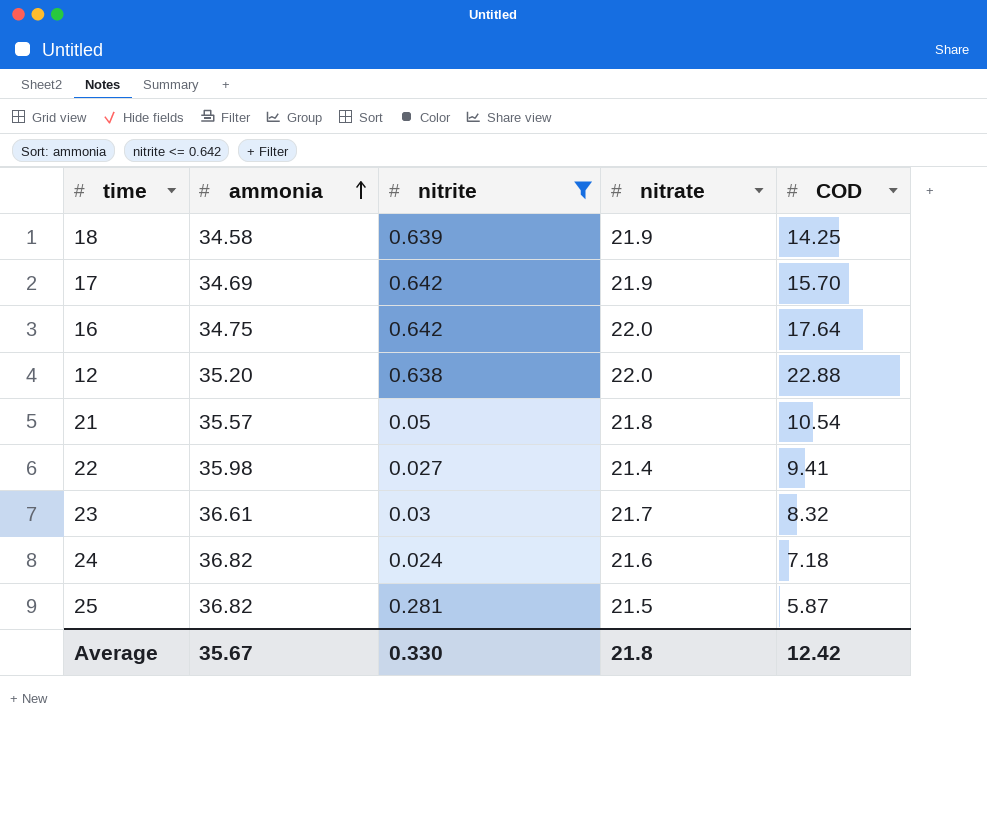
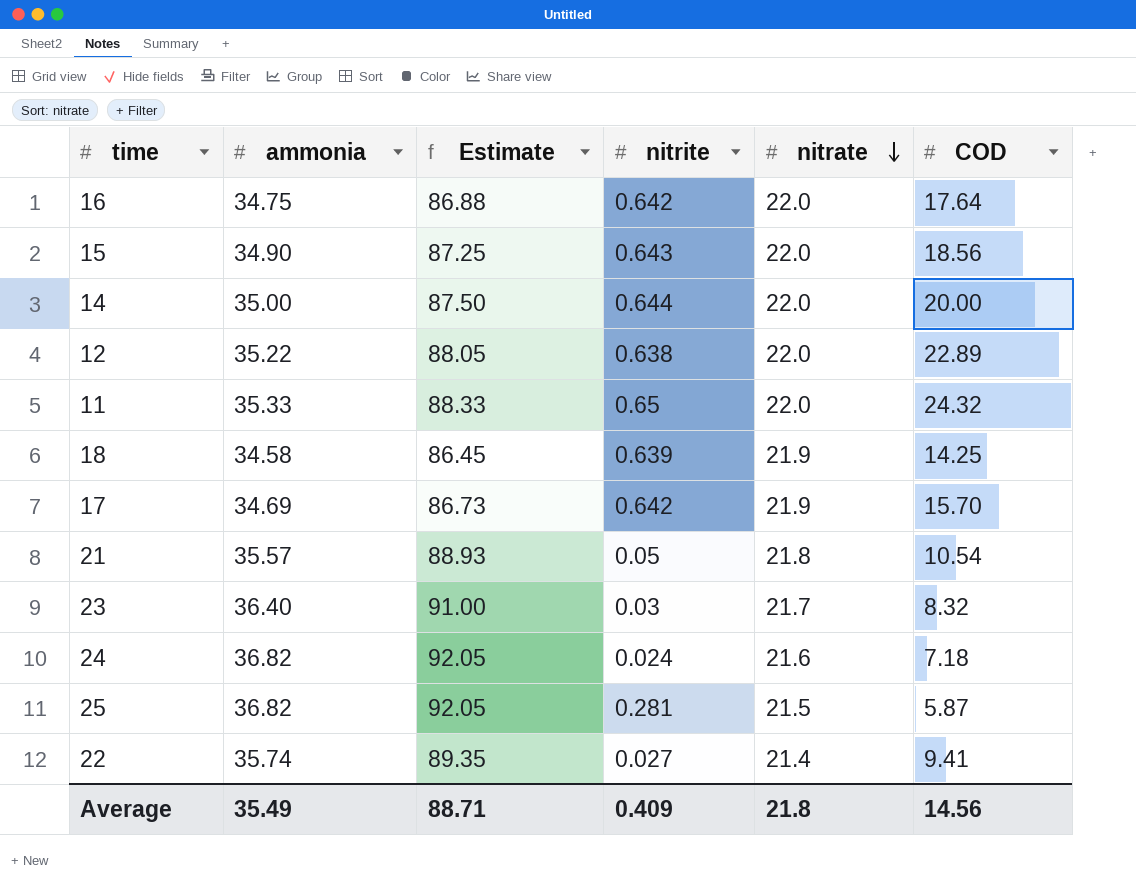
filter: nitrite <= 0.642 -> none
row order: ammonia ascending -> nitrate descending
column Estimate | formula: none -> [ammonia] * 2.5
12 | ammonia: 35.20 -> 35.22
12 | COD: 22.88 -> 22.89
23 | ammonia: 36.61 -> 36.40
22 | ammonia: 35.98 -> 35.74
Average | ammonia: 35.67 -> 35.49
Average | nitrite: 0.330 -> 0.409
Average | COD: 12.42 -> 14.56

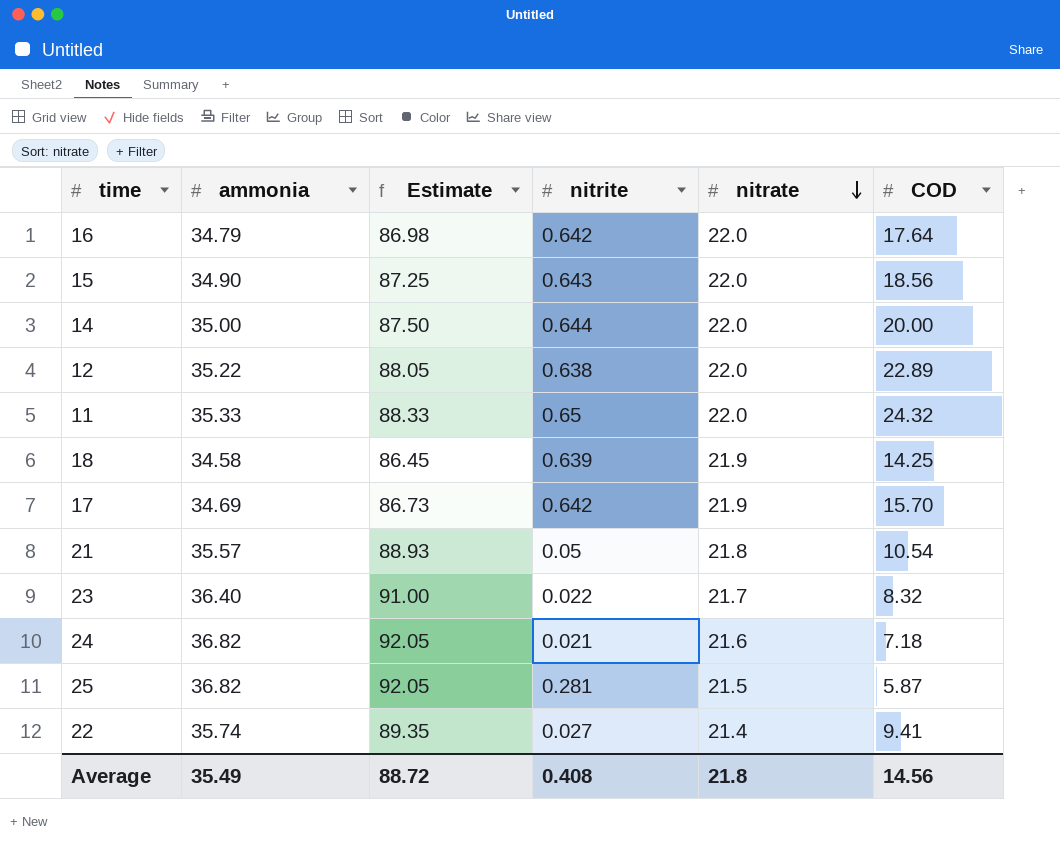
16 | ammonia: 34.75 -> 34.79
16 | Estimate: 86.88 -> 86.98
23 | nitrite: 0.03 -> 0.022
24 | nitrite: 0.024 -> 0.021
Average | Estimate: 88.71 -> 88.72
Average | nitrite: 0.409 -> 0.408

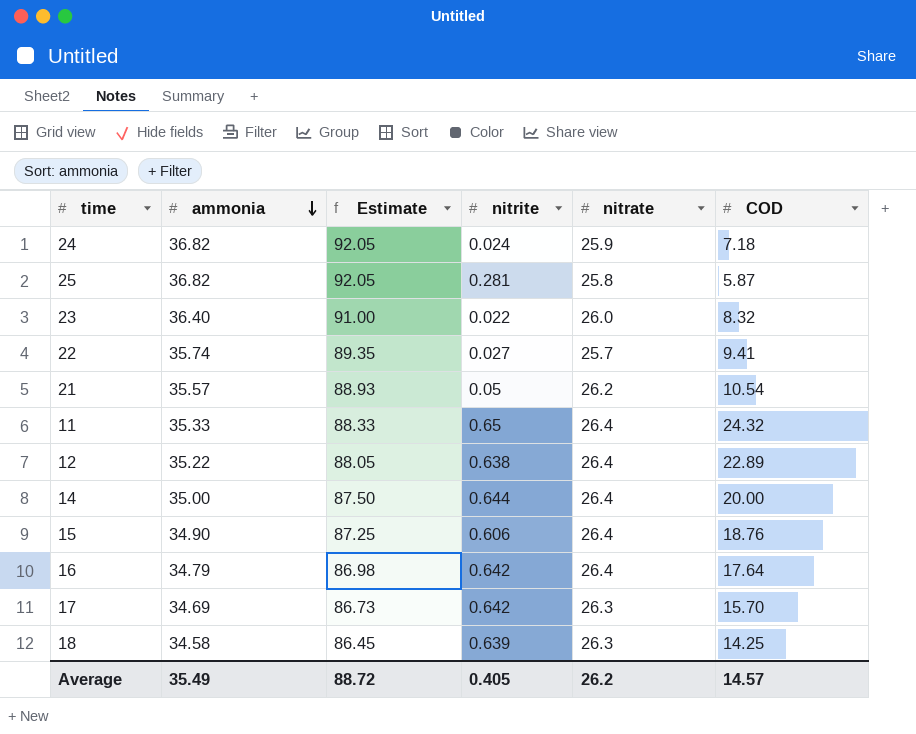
row order: nitrate descending -> ammonia descending
24 | nitrite: 0.021 -> 0.024
24 | nitrate: 21.6 -> 25.9
25 | nitrate: 21.5 -> 25.8
23 | nitrate: 21.7 -> 26.0
22 | nitrate: 21.4 -> 25.7
21 | nitrate: 21.8 -> 26.2
11 | nitrate: 22.0 -> 26.4
12 | nitrate: 22.0 -> 26.4
14 | nitrate: 22.0 -> 26.4
15 | nitrite: 0.643 -> 0.606
15 | nitrate: 22.0 -> 26.4
15 | COD: 18.56 -> 18.76
16 | nitrate: 22.0 -> 26.4
17 | nitrate: 21.9 -> 26.3
18 | nitrate: 21.9 -> 26.3
Average | nitrite: 0.408 -> 0.405
Average | nitrate: 21.8 -> 26.2
Average | COD: 14.56 -> 14.57

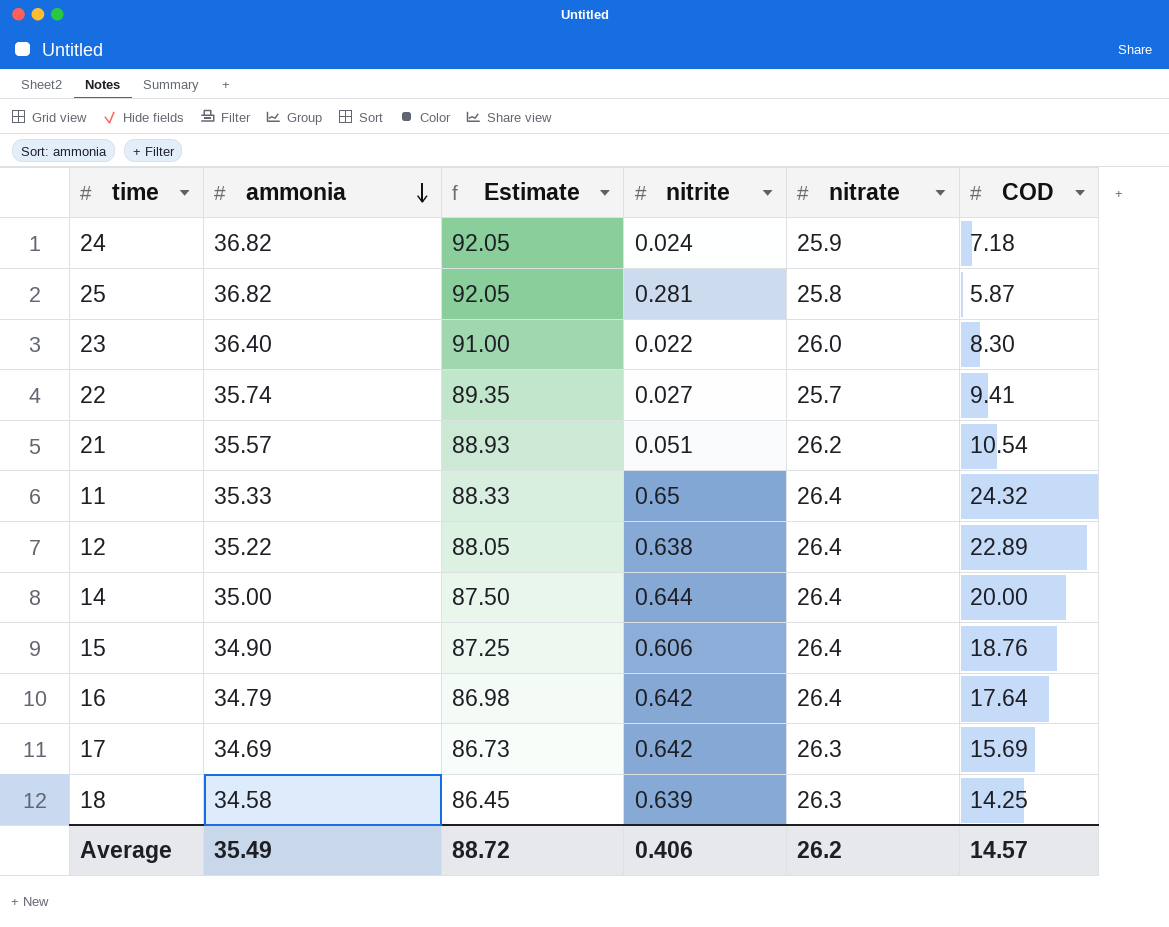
23 | COD: 8.32 -> 8.30
21 | nitrite: 0.05 -> 0.051
17 | COD: 15.70 -> 15.69
Average | nitrite: 0.405 -> 0.406

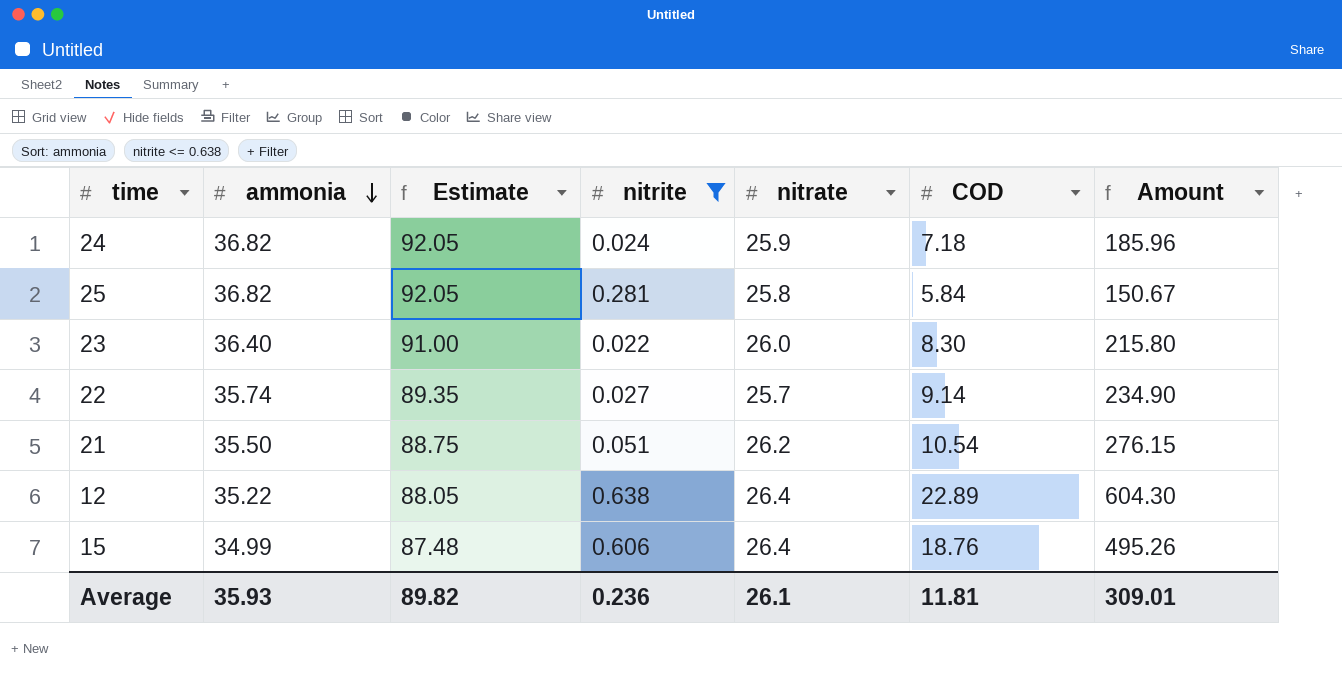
filter: none -> nitrite <= 0.638
column Amount | formula: none -> [nitrate] * [COD]
25 | COD: 5.87 -> 5.84
22 | COD: 9.41 -> 9.14
21 | ammonia: 35.57 -> 35.50
21 | Estimate: 88.93 -> 88.75
15 | ammonia: 34.90 -> 34.99
15 | Estimate: 87.25 -> 87.48
Average | ammonia: 35.49 -> 35.93
Average | Estimate: 88.72 -> 89.82
Average | nitrite: 0.406 -> 0.236
Average | nitrate: 26.2 -> 26.1
Average | COD: 14.57 -> 11.81

